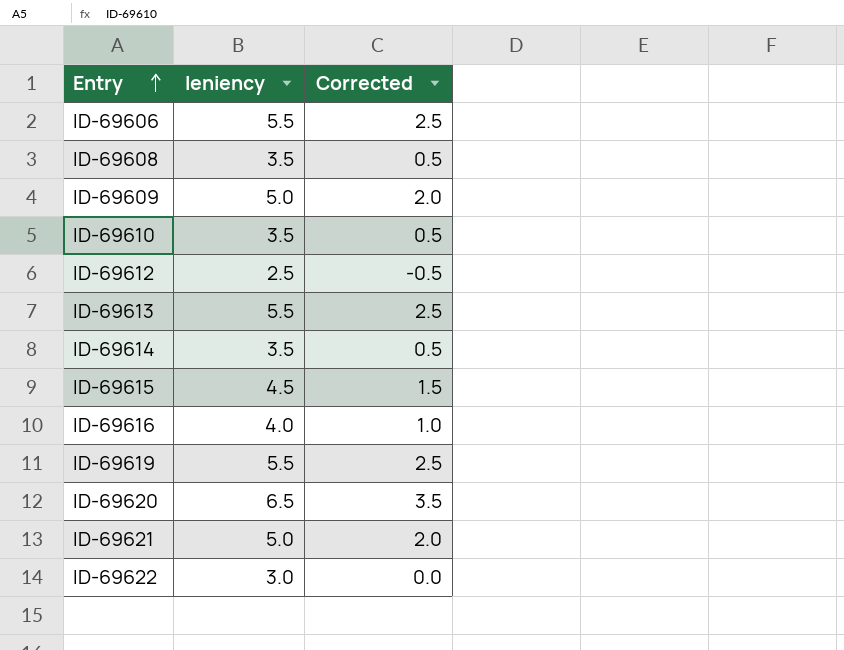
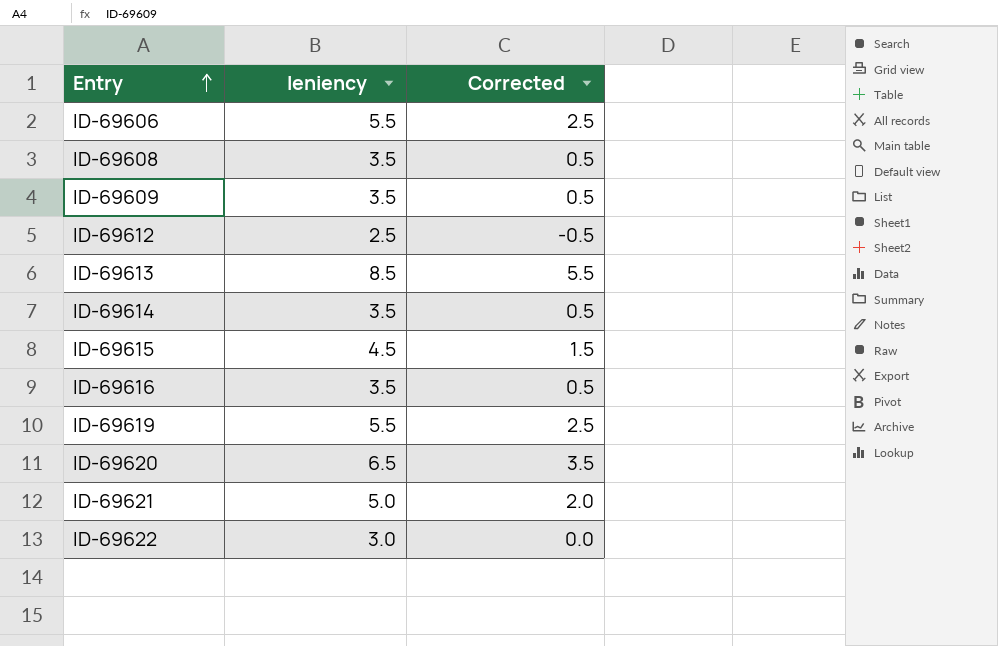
row ID-69610: 3.5 | 0.5 -> none
ID-69609 | leniency: 5.0 -> 3.5
ID-69609 | Corrected: 2.0 -> 0.5
ID-69613 | leniency: 5.5 -> 8.5
ID-69613 | Corrected: 2.5 -> 5.5
ID-69616 | leniency: 4.0 -> 3.5
ID-69616 | Corrected: 1.0 -> 0.5

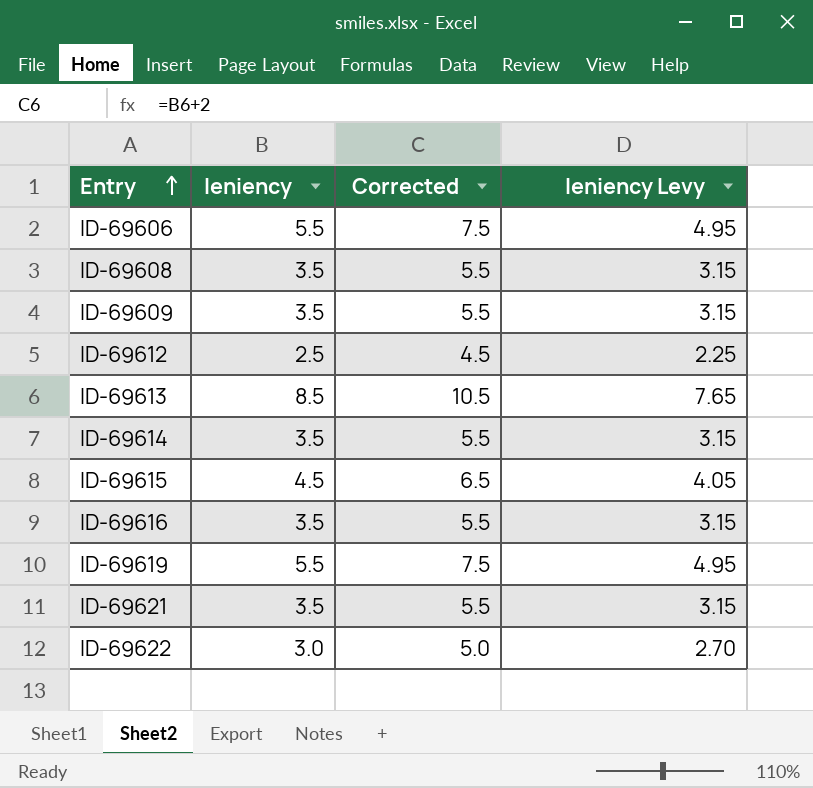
column Corrected | formula: [leniency] - 3 -> [leniency] + 2
column leniency Levy | formula: none -> [leniency] * 0.9
row ID-69620: 6.5 | 3.5 -> none
ID-69621 | leniency: 5.0 -> 3.5

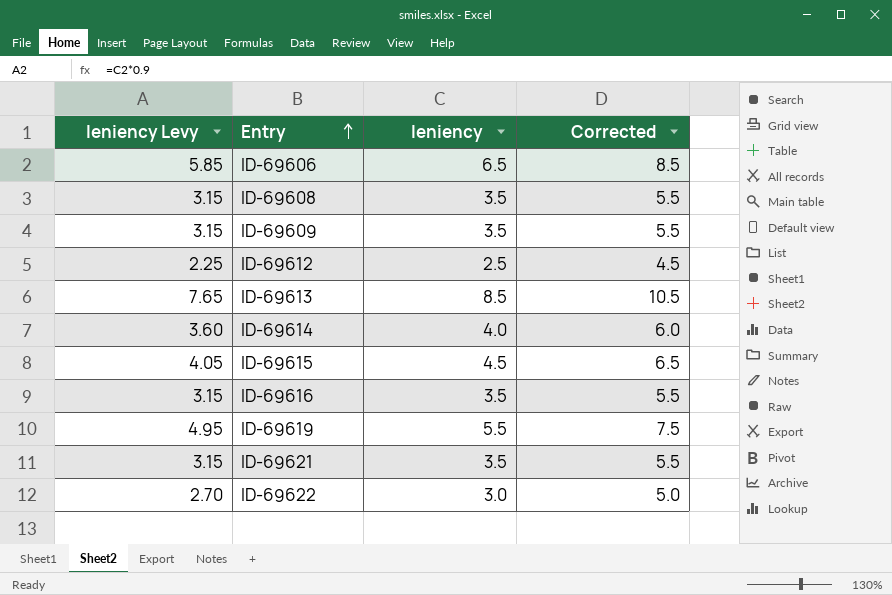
column leniency Levy | position: 4 -> 1
ID-69606 | leniency Levy: 4.95 -> 5.85
ID-69606 | leniency: 5.5 -> 6.5
ID-69606 | Corrected: 7.5 -> 8.5
ID-69614 | leniency Levy: 3.15 -> 3.60
ID-69614 | leniency: 3.5 -> 4.0
ID-69614 | Corrected: 5.5 -> 6.0

